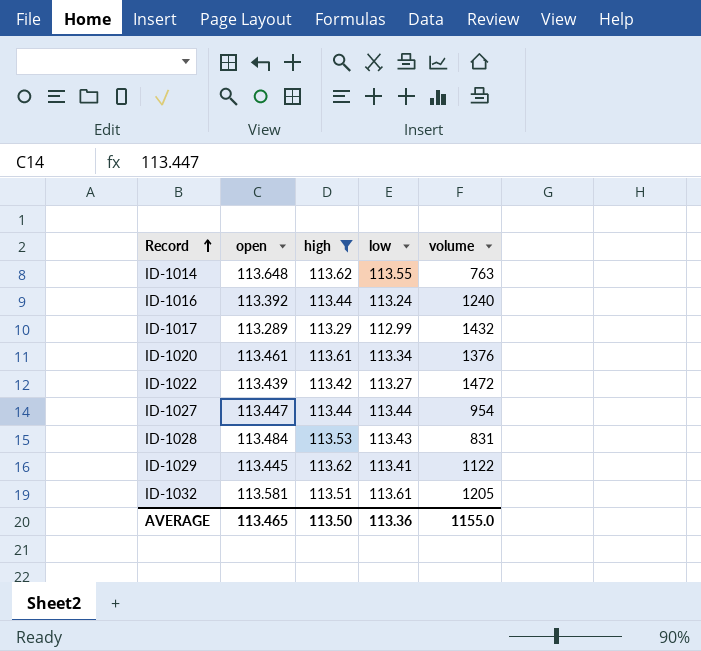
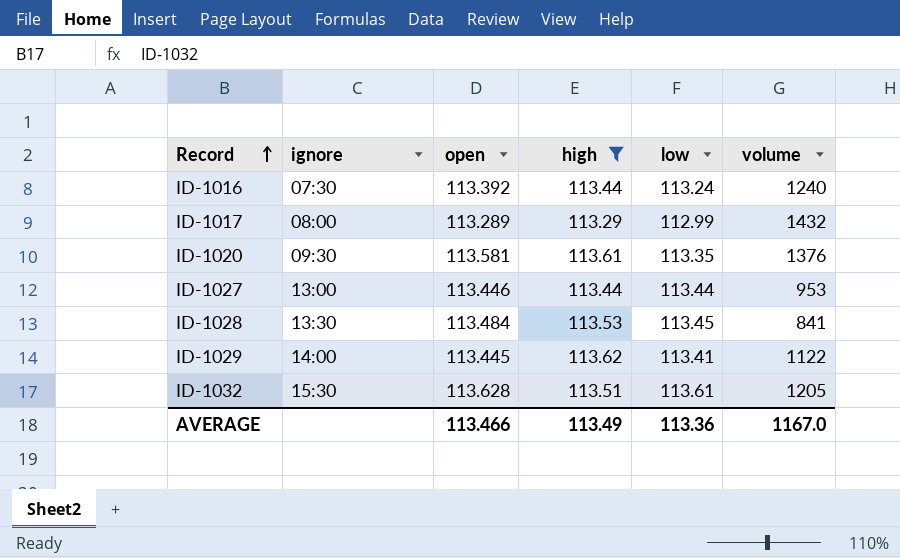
column ignore | position: none -> 2
row ID-1014: 113.648 | 113.62 | 113.55 | 763 -> none
row ID-1022: 113.439 | 113.42 | 113.27 | 1472 -> none
ID-1020 | open: 113.461 -> 113.581
ID-1020 | low: 113.34 -> 113.35
ID-1027 | open: 113.447 -> 113.446
ID-1027 | volume: 954 -> 953
ID-1028 | low: 113.43 -> 113.45
ID-1028 | volume: 831 -> 841
ID-1032 | open: 113.581 -> 113.628
AVERAGE | open: 113.465 -> 113.466
AVERAGE | high: 113.50 -> 113.49
AVERAGE | volume: 1155.0 -> 1167.0

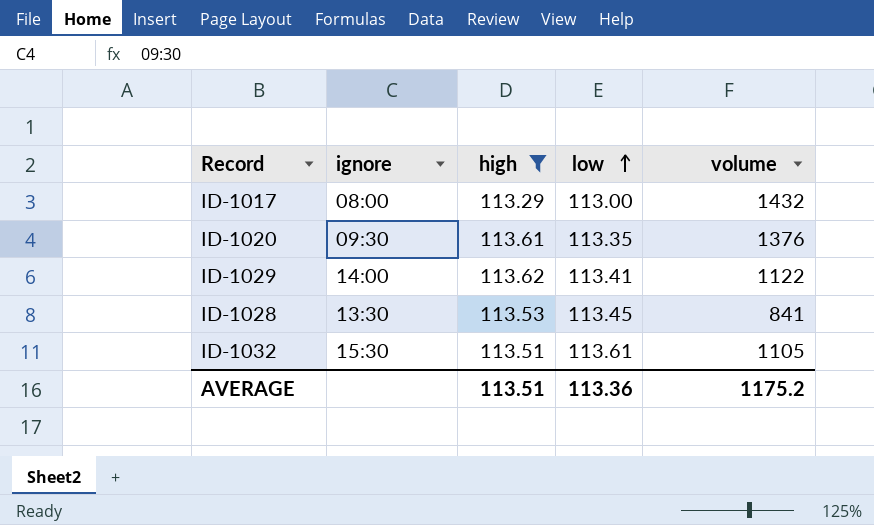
row order: Record ascending -> low ascending
column open | position: 3 -> none
row ID-1016: 07:30 | 113.392 | 113.44 | 113.24 | 1240 -> none
row ID-1027: 13:00 | 113.446 | 113.44 | 113.44 | 953 -> none
ID-1017 | low: 112.99 -> 113.00
ID-1032 | volume: 1205 -> 1105
AVERAGE | high: 113.49 -> 113.51
AVERAGE | volume: 1167.0 -> 1175.2

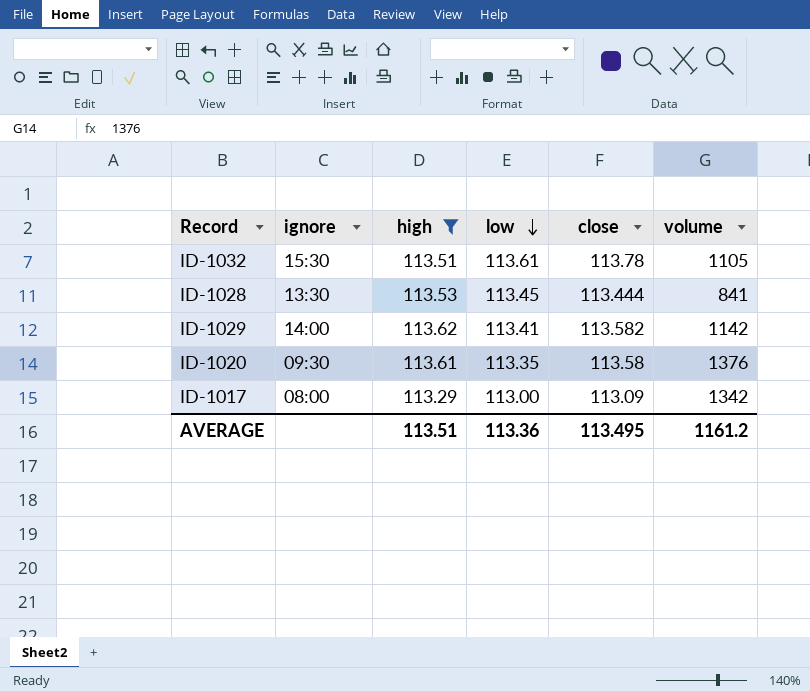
row order: low ascending -> low descending
column close | position: none -> 5
ID-1029 | volume: 1122 -> 1142
ID-1017 | volume: 1432 -> 1342
AVERAGE | volume: 1175.2 -> 1161.2

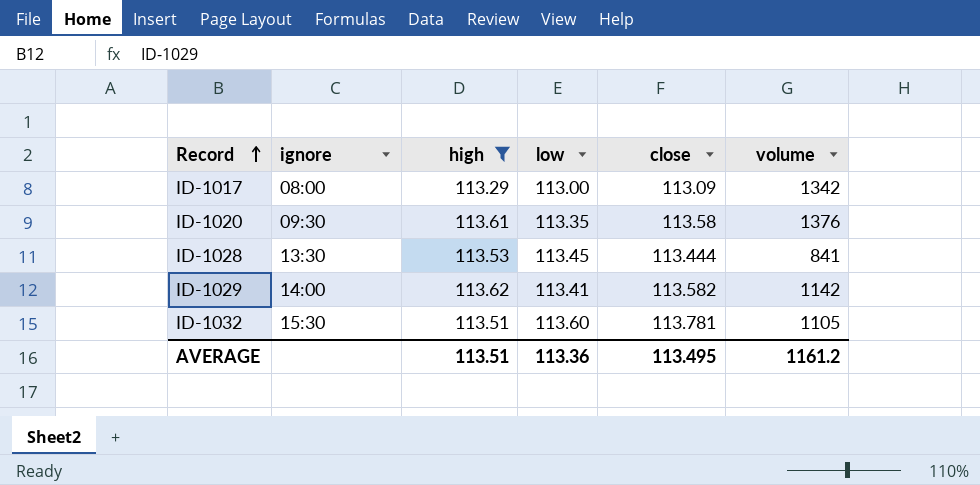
row order: low descending -> Record ascending
ID-1032 | low: 113.61 -> 113.60
ID-1032 | close: 113.78 -> 113.781

